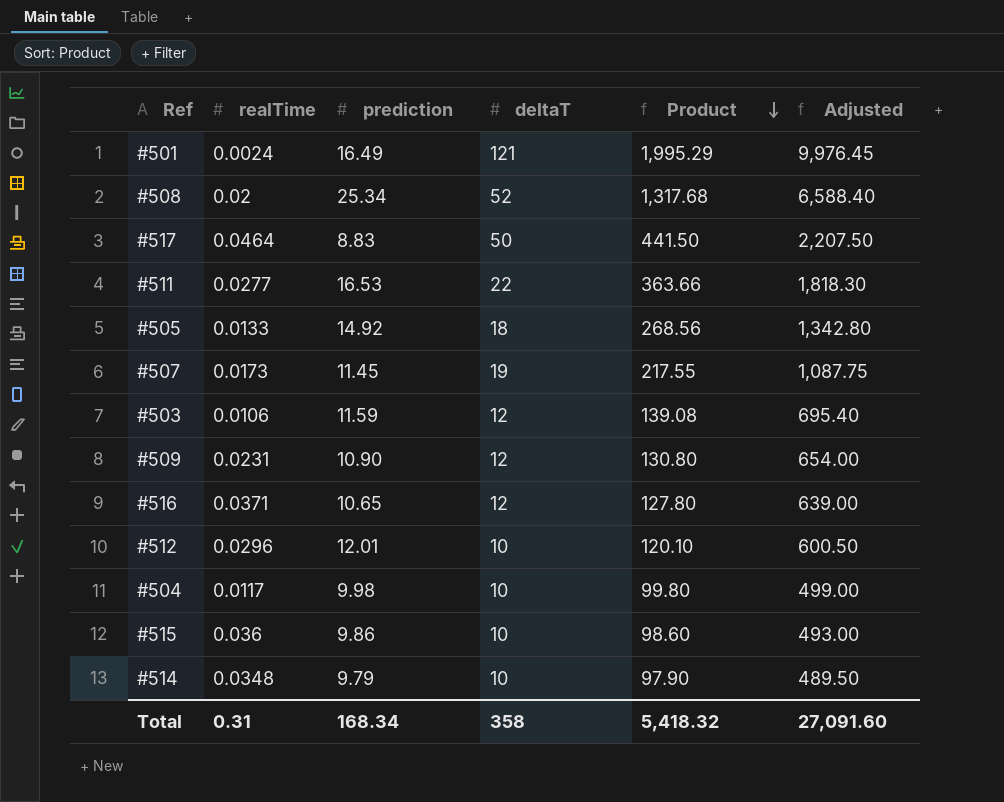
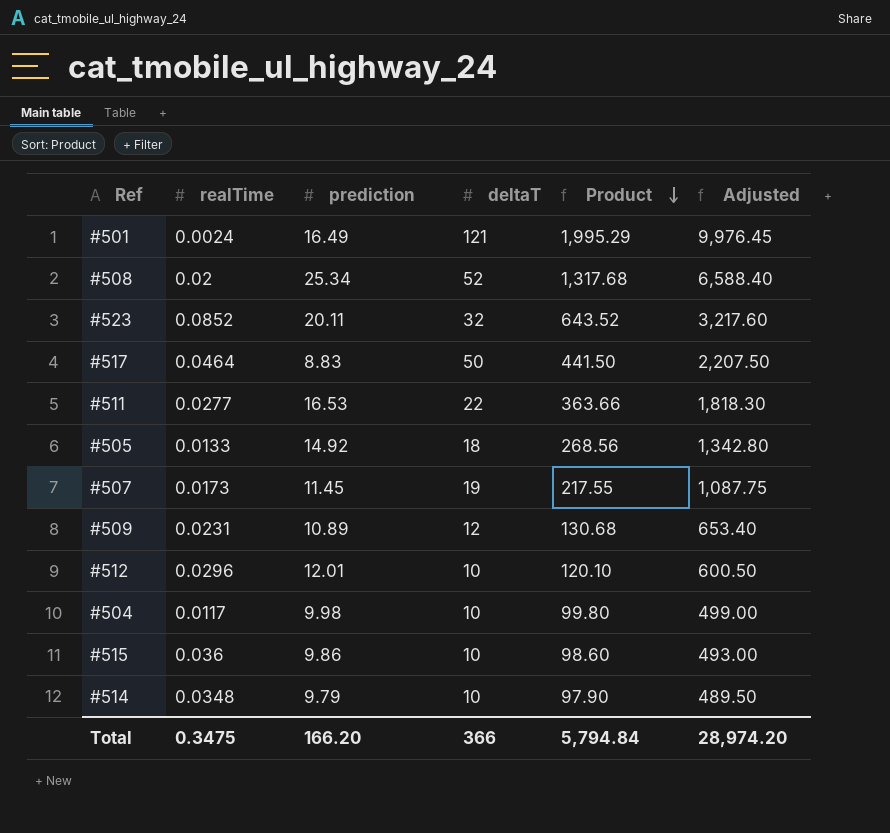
row #503: 0.0106 | 11.59 | 12 | 139.08 | 695.40 -> none
row #516: 0.0371 | 10.65 | 12 | 127.80 | 639.00 -> none
row #523: none -> 0.0852 | 20.11 | 32 | 643.52 | 3,217.60
#509 | prediction: 10.90 -> 10.89
#509 | Product: 130.80 -> 130.68
#509 | Adjusted: 654.00 -> 653.40
Total | realTime: 0.31 -> 0.3475
Total | prediction: 168.34 -> 166.20
Total | deltaT: 358 -> 366
Total | Product: 5,418.32 -> 5,794.84
Total | Adjusted: 27,091.60 -> 28,974.20

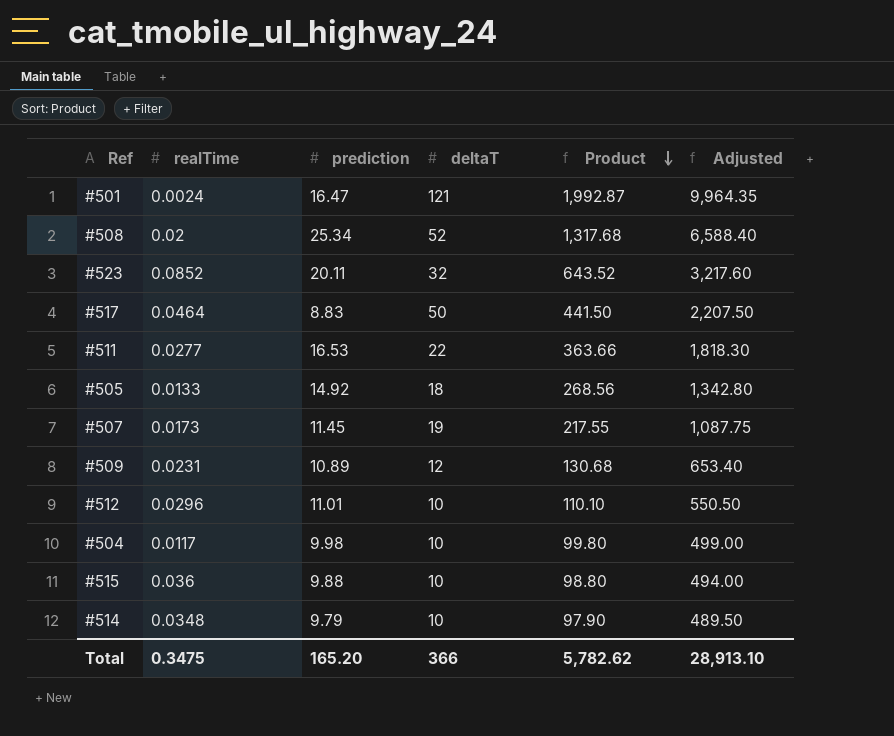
#501 | prediction: 16.49 -> 16.47
#501 | Product: 1,995.29 -> 1,992.87
#501 | Adjusted: 9,976.45 -> 9,964.35
#512 | prediction: 12.01 -> 11.01
#512 | Product: 120.10 -> 110.10
#512 | Adjusted: 600.50 -> 550.50
#515 | prediction: 9.86 -> 9.88
#515 | Product: 98.60 -> 98.80
#515 | Adjusted: 493.00 -> 494.00
Total | prediction: 166.20 -> 165.20
Total | Product: 5,794.84 -> 5,782.62
Total | Adjusted: 28,974.20 -> 28,913.10

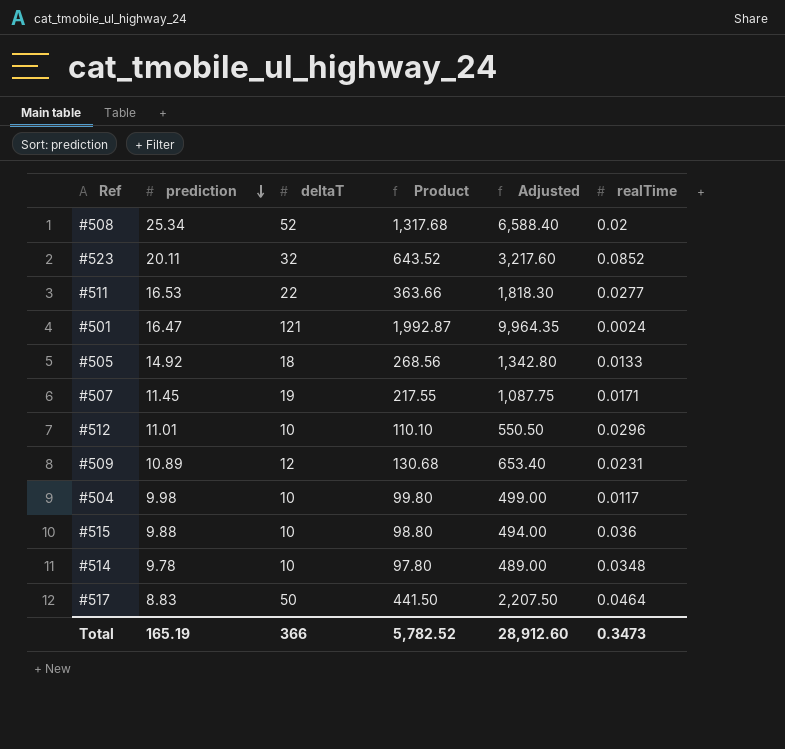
row order: Product descending -> prediction descending
column realTime | position: 2 -> 6
#507 | realTime: 0.0173 -> 0.0171
#514 | prediction: 9.79 -> 9.78
#514 | Product: 97.90 -> 97.80
#514 | Adjusted: 489.50 -> 489.00
Total | prediction: 165.20 -> 165.19
Total | Product: 5,782.62 -> 5,782.52
Total | Adjusted: 28,913.10 -> 28,912.60
Total | realTime: 0.3475 -> 0.3473

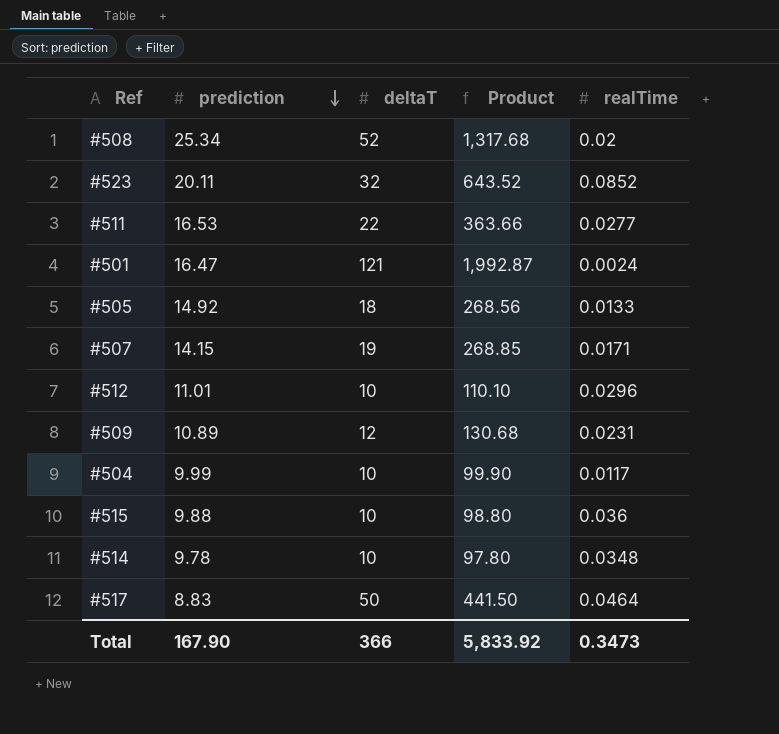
column Adjusted | formula: [Product] * 5 -> none
#507 | prediction: 11.45 -> 14.15
#507 | Product: 217.55 -> 268.85
#504 | prediction: 9.98 -> 9.99
#504 | Product: 99.80 -> 99.90
Total | prediction: 165.19 -> 167.90
Total | Product: 5,782.52 -> 5,833.92

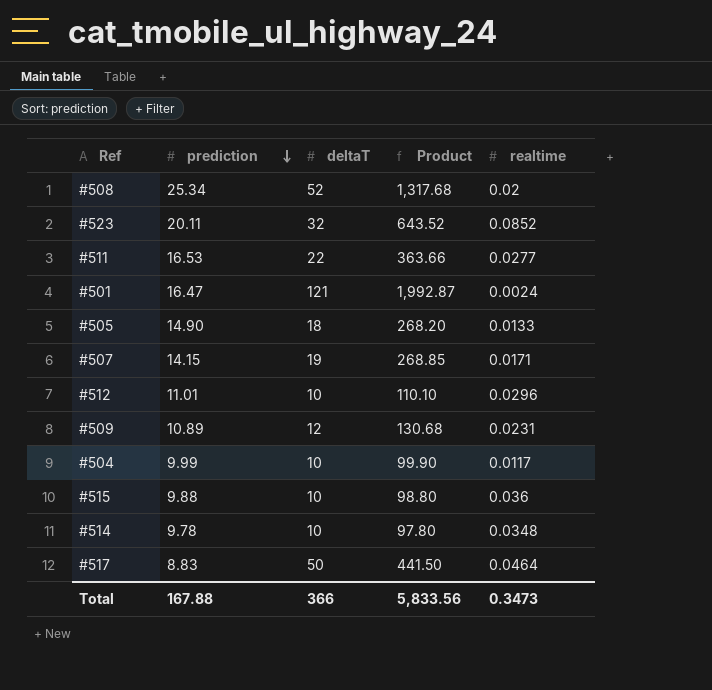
column name: realTime -> realtime
#505 | prediction: 14.92 -> 14.90
#505 | Product: 268.56 -> 268.20
Total | prediction: 167.90 -> 167.88
Total | Product: 5,833.92 -> 5,833.56

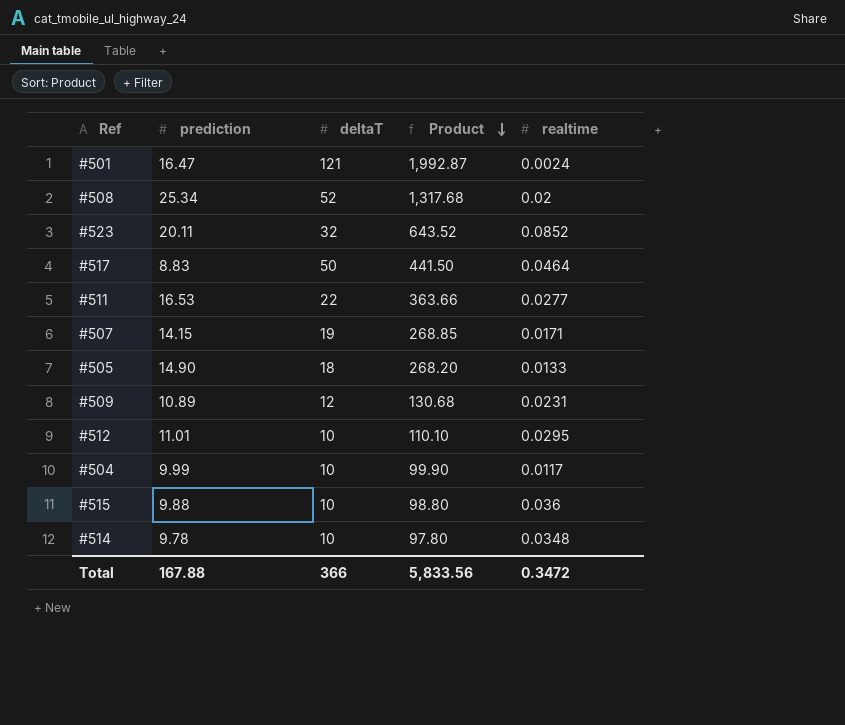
row order: prediction descending -> Product descending
#512 | realtime: 0.0296 -> 0.0295
Total | realtime: 0.3473 -> 0.3472

